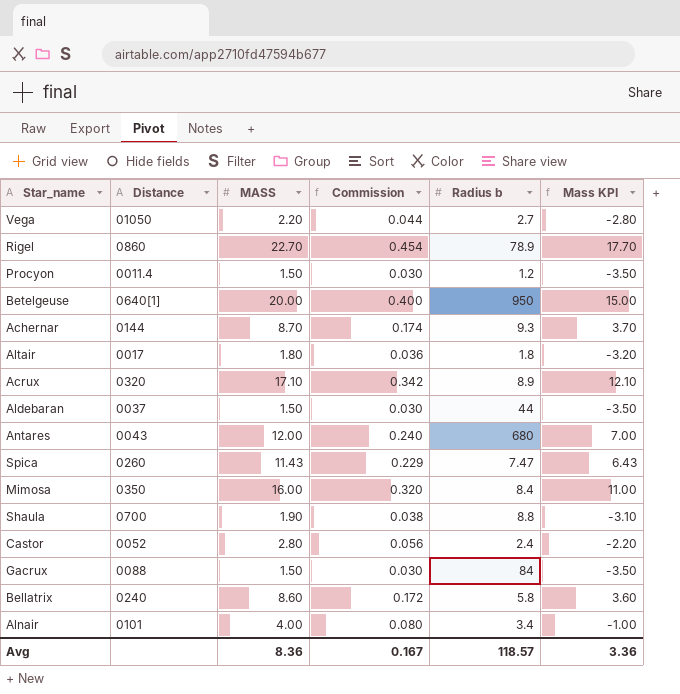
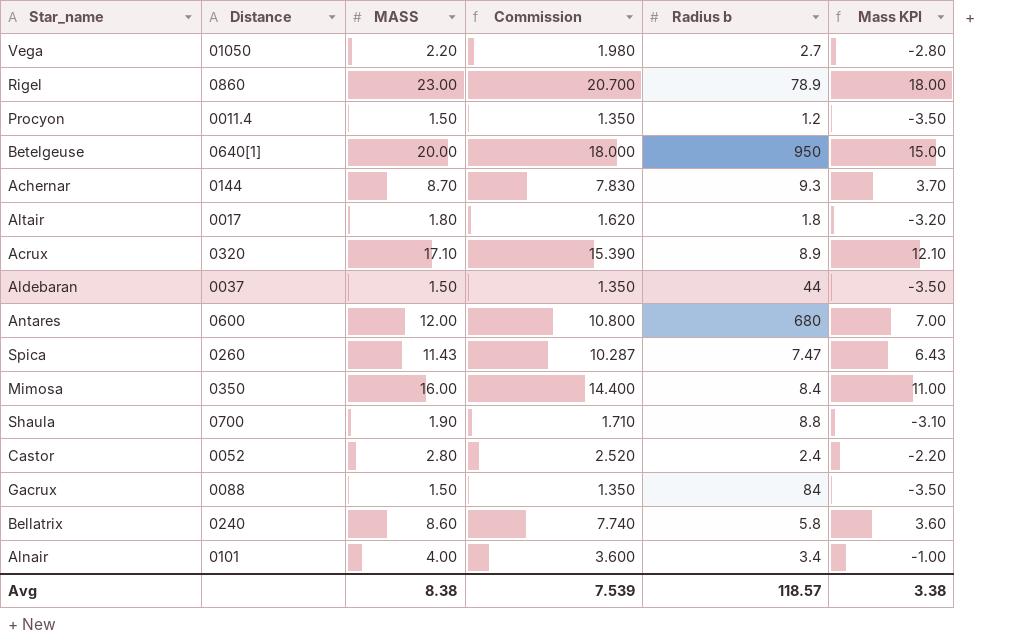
column Commission | formula: [MASS] * 0.02 -> [MASS] * 0.9
Rigel | MASS: 22.70 -> 23.00
Rigel | Mass KPI: 17.70 -> 18.00
Antares | Distance: 0043 -> 0600
Avg | MASS: 8.36 -> 8.38
Avg | Commission: 0.167 -> 7.539
Avg | Mass KPI: 3.36 -> 3.38

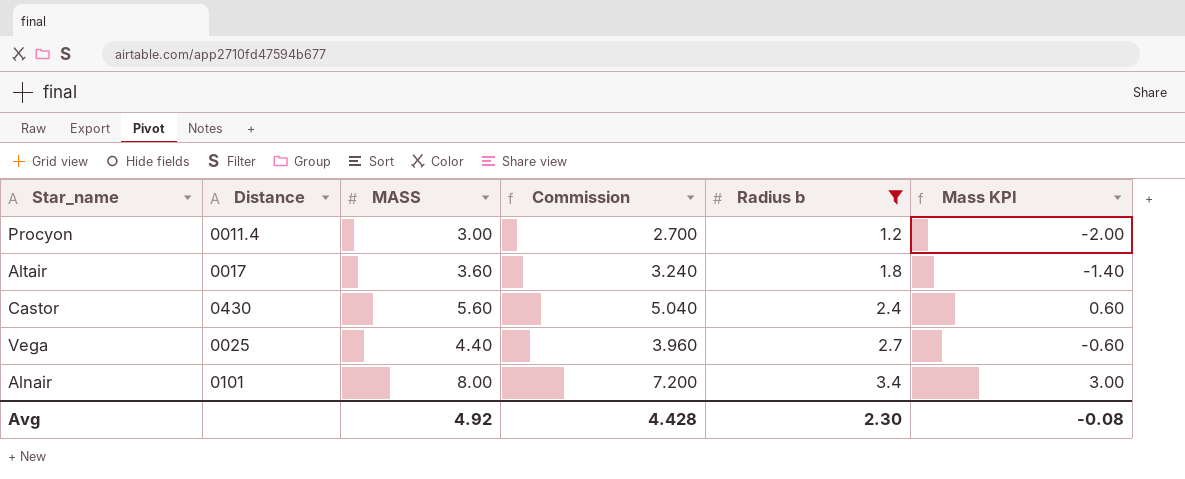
filter: none -> Radius b <= 3.4
row order: none -> Radius b ascending
Procyon | MASS: 1.50 -> 3.00
Procyon | Commission: 1.350 -> 2.700
Procyon | Mass KPI: -3.50 -> -2.00
Altair | MASS: 1.80 -> 3.60
Altair | Commission: 1.620 -> 3.240
Altair | Mass KPI: -3.20 -> -1.40
Castor | Distance: 0052 -> 0430
Castor | MASS: 2.80 -> 5.60
Castor | Commission: 2.520 -> 5.040
Castor | Mass KPI: -2.20 -> 0.60
Vega | Distance: 01050 -> 0025
Vega | MASS: 2.20 -> 4.40
Vega | Commission: 1.980 -> 3.960
Vega | Mass KPI: -2.80 -> -0.60
Alnair | MASS: 4.00 -> 8.00
Alnair | Commission: 3.600 -> 7.200
Alnair | Mass KPI: -1.00 -> 3.00
Avg | MASS: 8.38 -> 4.92
Avg | Commission: 7.539 -> 4.428
Avg | Radius b: 118.57 -> 2.30
Avg | Mass KPI: 3.38 -> -0.08

